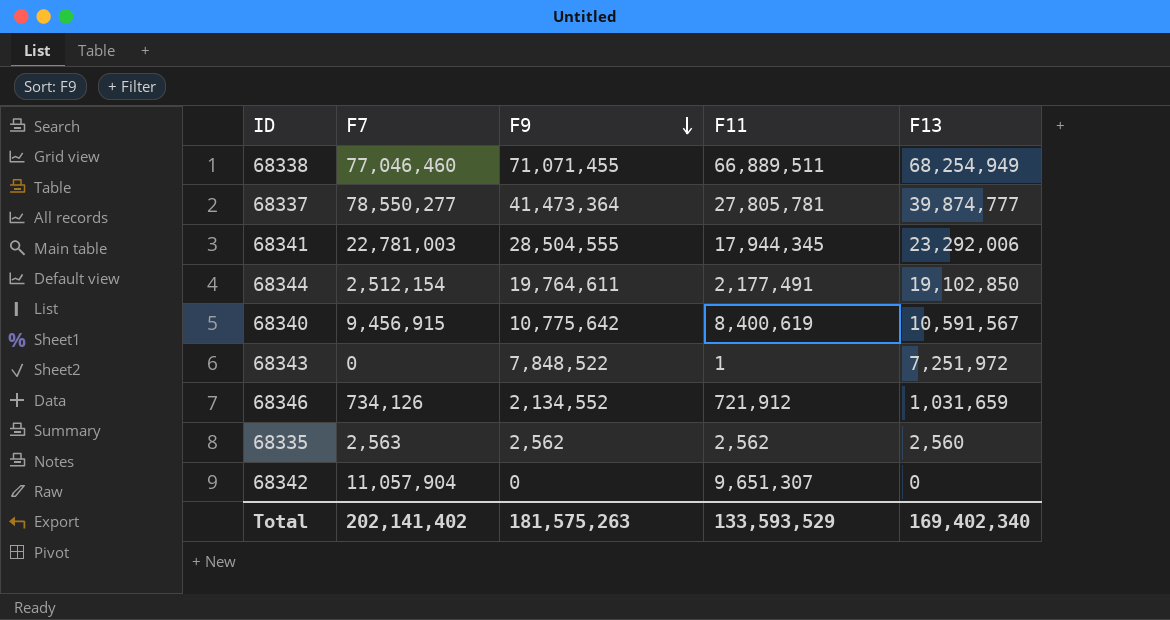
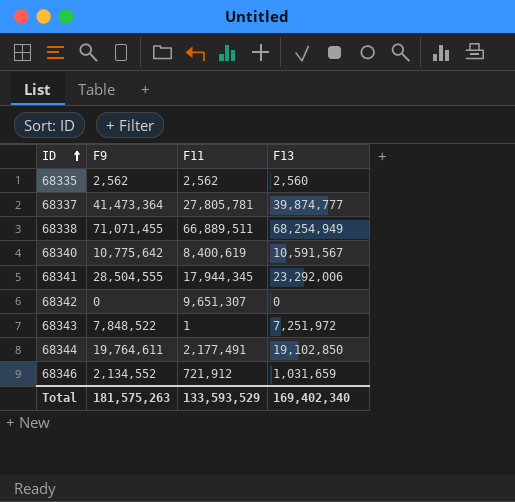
row order: F9 descending -> ID ascending
column F7 | position: 2 -> none

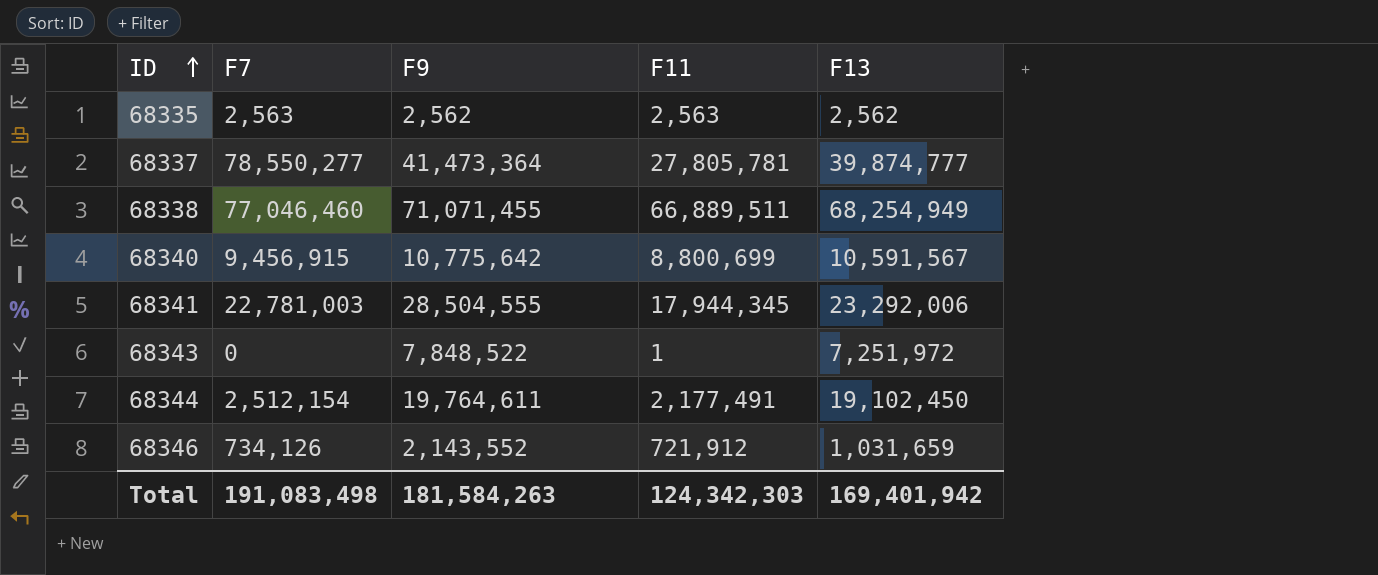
column F7 | position: none -> 2
row 68342: 0 | 9,651,307 | 0 -> none
68335 | F11: 2,562 -> 2,563
68335 | F13: 2,560 -> 2,562
68340 | F11: 8,400,619 -> 8,800,699
68344 | F13: 19,102,850 -> 19,102,450
68346 | F9: 2,134,552 -> 2,143,552
Total | F9: 181,575,263 -> 181,584,263
Total | F11: 133,593,529 -> 124,342,303
Total | F13: 169,402,340 -> 169,401,942

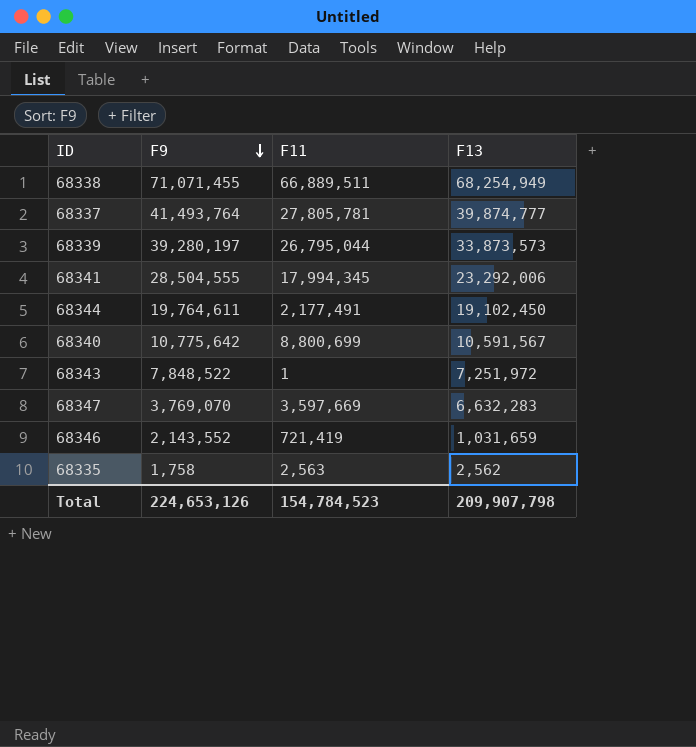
row order: ID ascending -> F9 descending
column F7 | position: 2 -> none
68337 | F9: 41,473,364 -> 41,493,764
row 68339: none -> 39,280,197 | 26,795,044 | 33,873,573
68341 | F11: 17,944,345 -> 17,994,345
row 68347: none -> 3,769,070 | 3,597,669 | 6,632,283
68346 | F11: 721,912 -> 721,419
68335 | F9: 2,562 -> 1,758
Total | F9: 181,584,263 -> 224,653,126
Total | F11: 124,342,303 -> 154,784,523
Total | F13: 169,401,942 -> 209,907,798

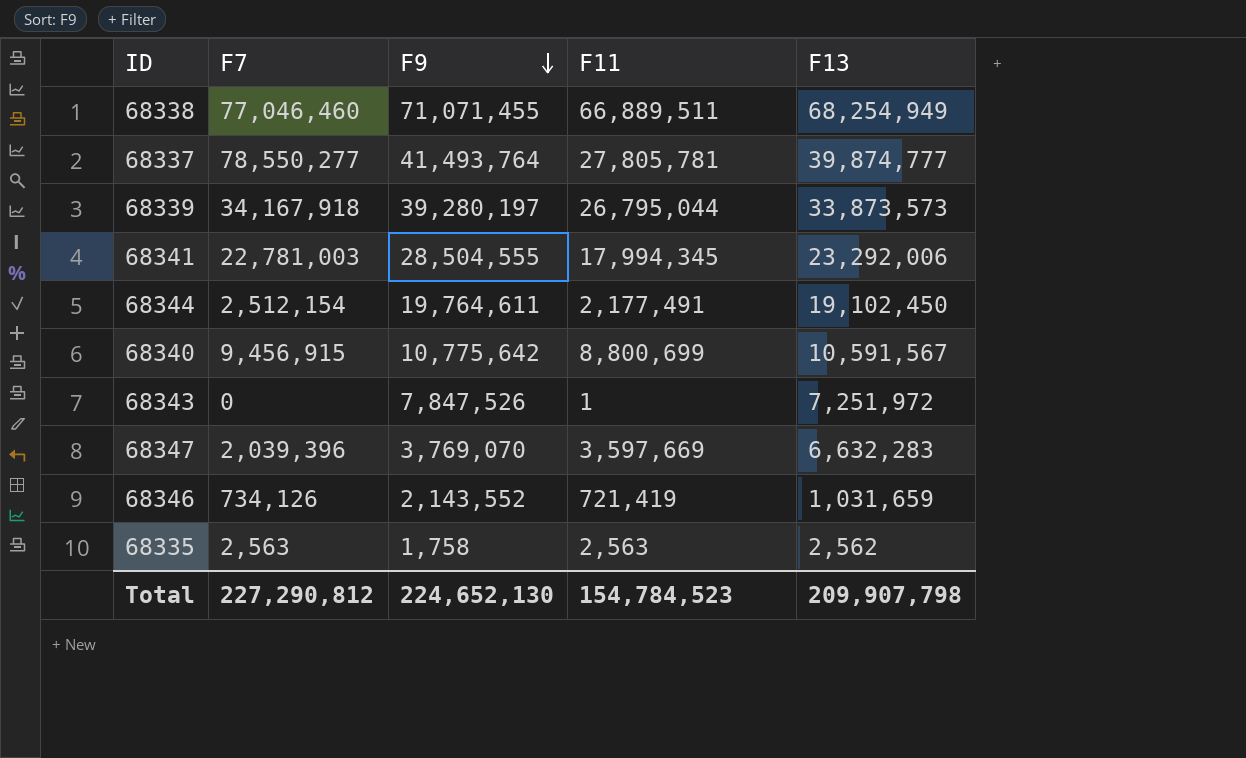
column F7 | position: none -> 2
68343 | F9: 7,848,522 -> 7,847,526
Total | F9: 224,653,126 -> 224,652,130

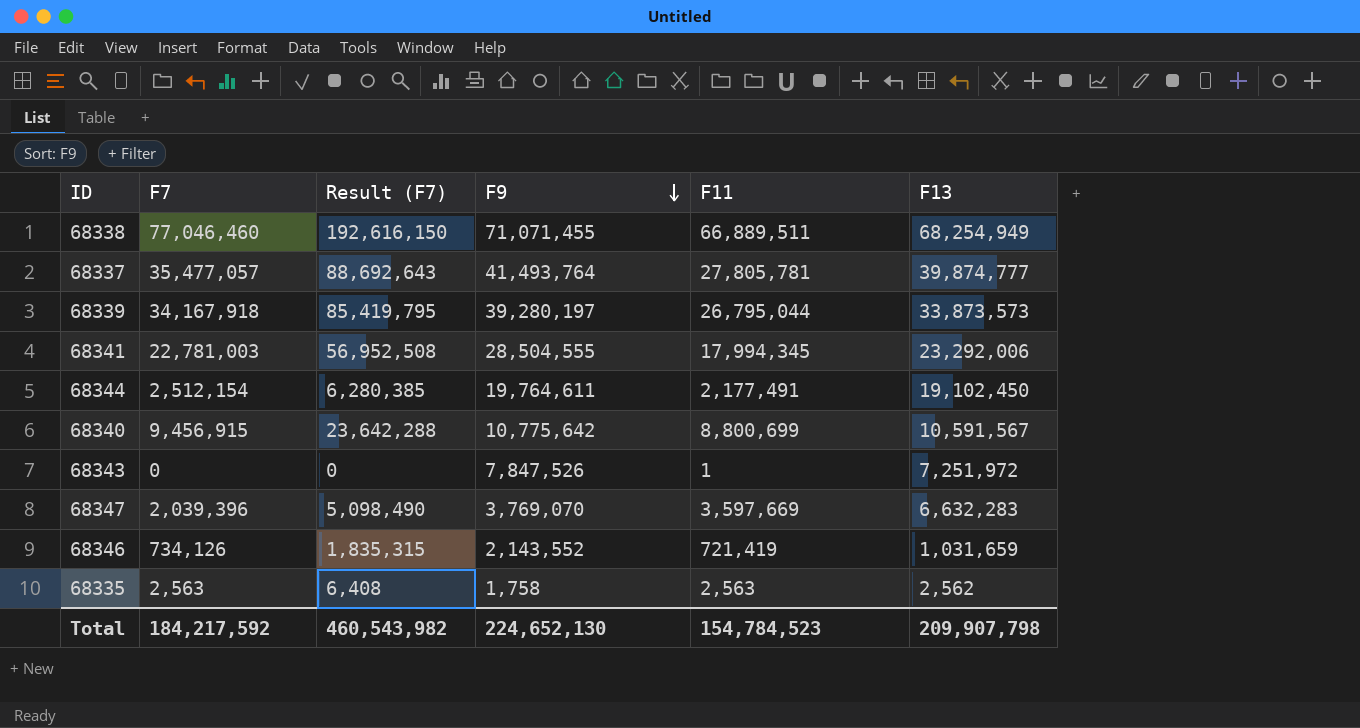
column Result (F7) | formula: none -> [F7] * 2.5
68337 | F7: 78,550,277 -> 35,477,057
Total | F7: 227,290,812 -> 184,217,592

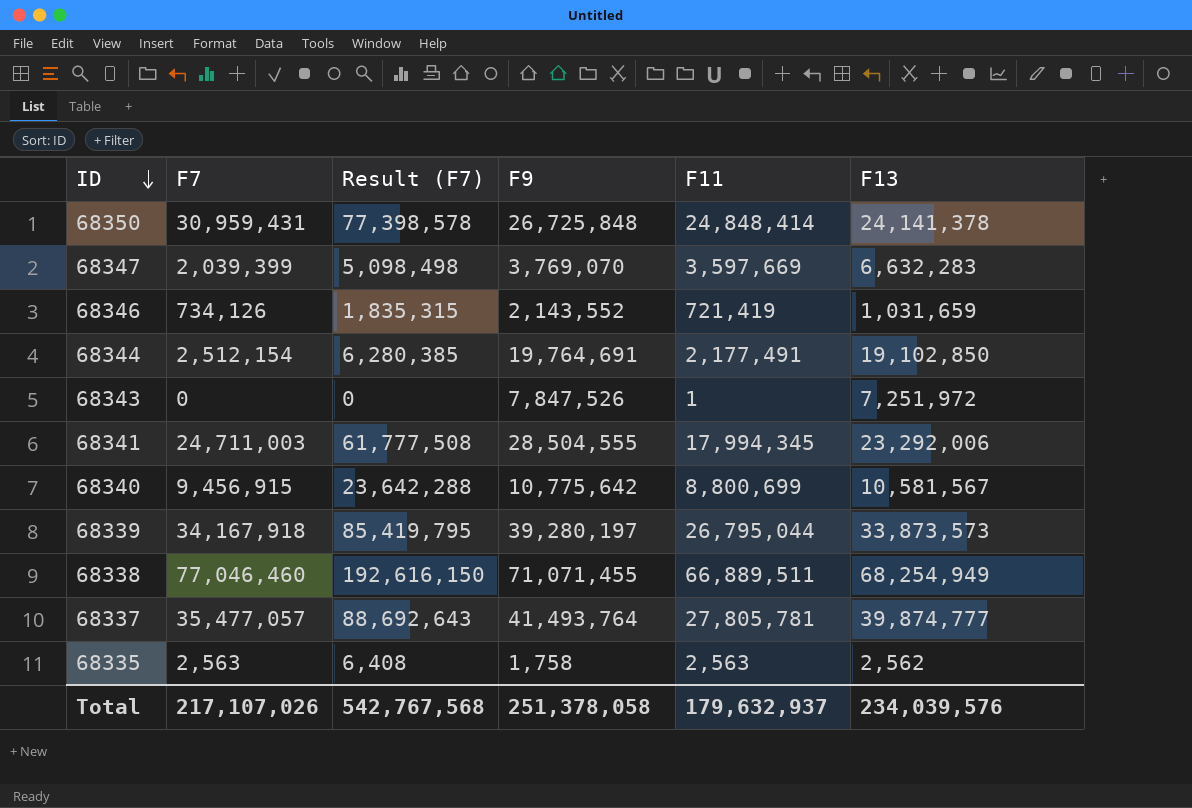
row order: F9 descending -> ID descending
row 68350: none -> 30,959,431 | 77,398,578 | 26,725,848 | 24,848,414 | 24,141,378
68347 | F7: 2,039,396 -> 2,039,399
68347 | Result (F7): 5,098,490 -> 5,098,498
68344 | F9: 19,764,611 -> 19,764,691
68344 | F13: 19,102,450 -> 19,102,850
68341 | F7: 22,781,003 -> 24,711,003
68341 | Result (F7): 56,952,508 -> 61,777,508
68340 | F13: 10,591,567 -> 10,581,567
Total | F7: 184,217,592 -> 217,107,026
Total | Result (F7): 460,543,982 -> 542,767,568
Total | F9: 224,652,130 -> 251,378,058
Total | F11: 154,784,523 -> 179,632,937
Total | F13: 209,907,798 -> 234,039,576

